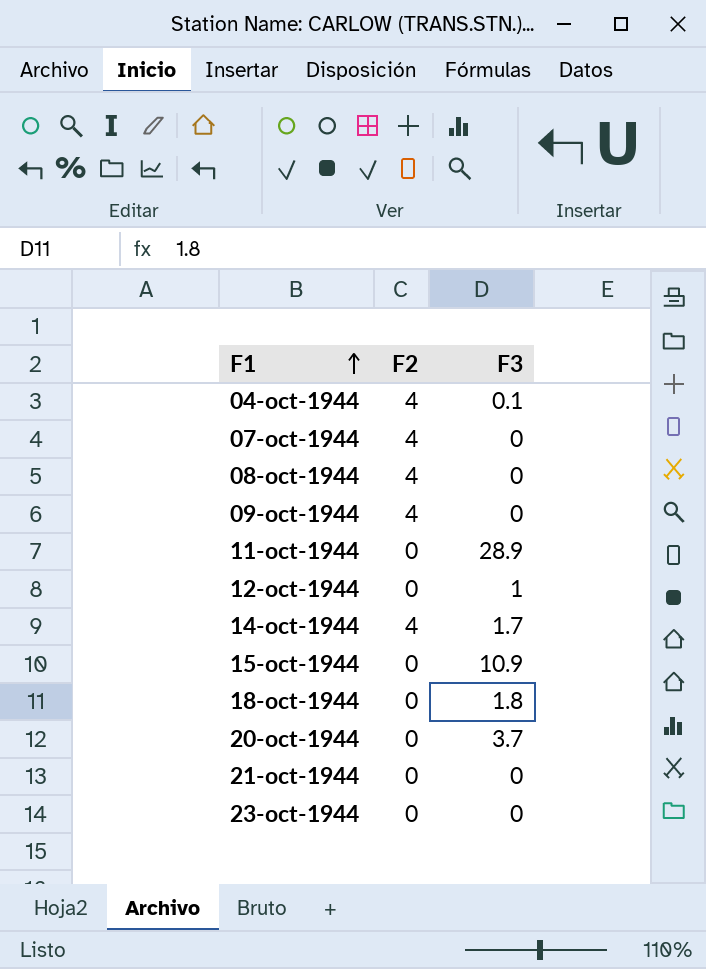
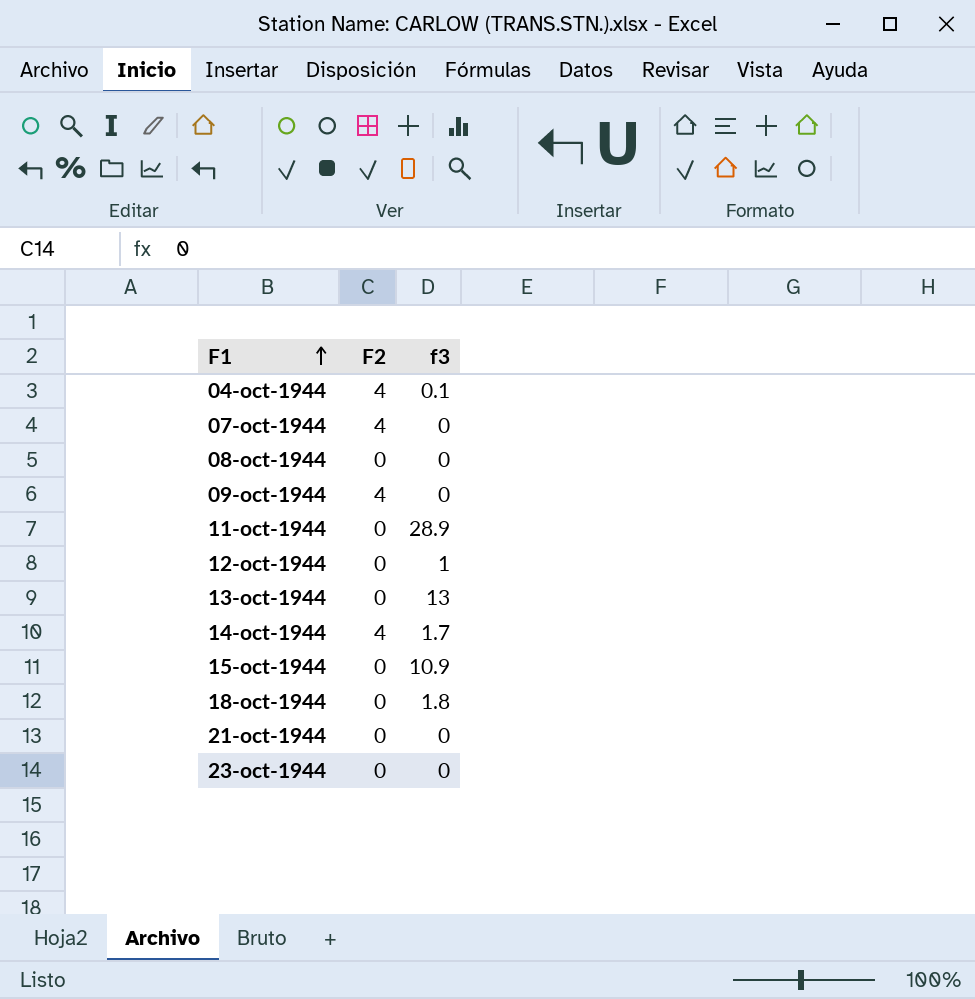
column name: F3 -> f3
row 20-oct-1944: 0 | 3.7 -> none
08-oct-1944 | F2: 4 -> 0
row 13-oct-1944: none -> 0 | 13

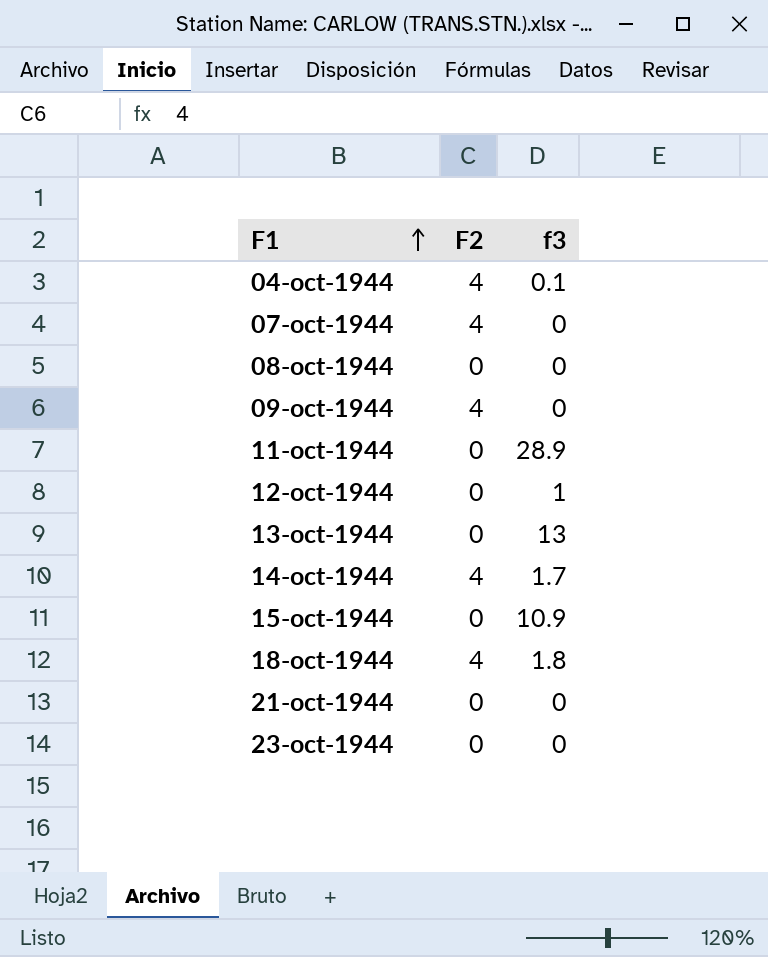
18-oct-1944 | F2: 0 -> 4

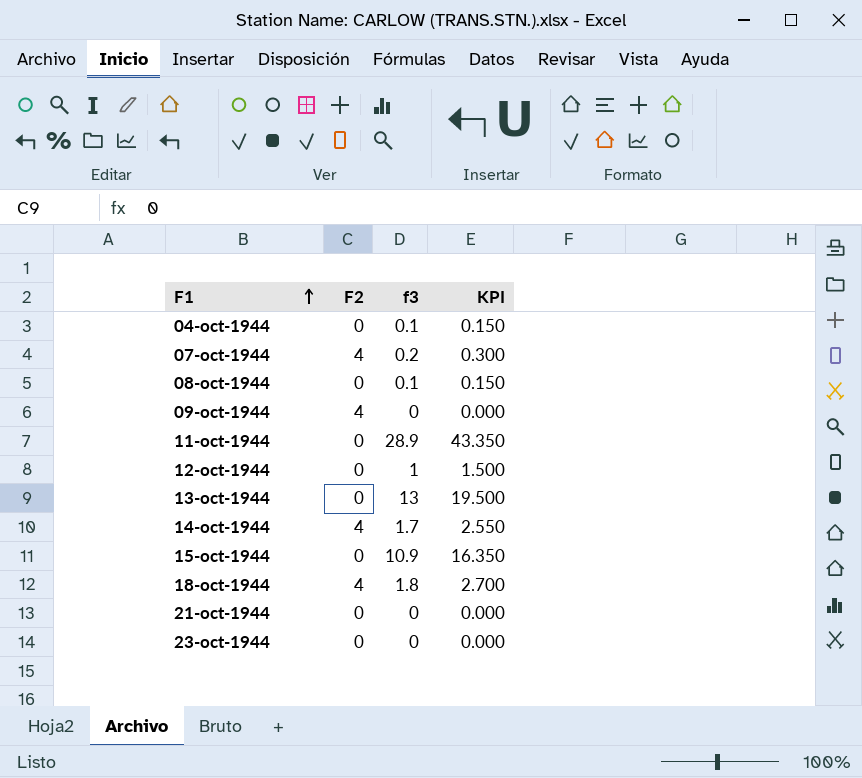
column KPI | formula: none -> [f3] * 1.5
04-oct-1944 | F2: 4 -> 0
07-oct-1944 | f3: 0 -> 0.2
08-oct-1944 | f3: 0 -> 0.1

